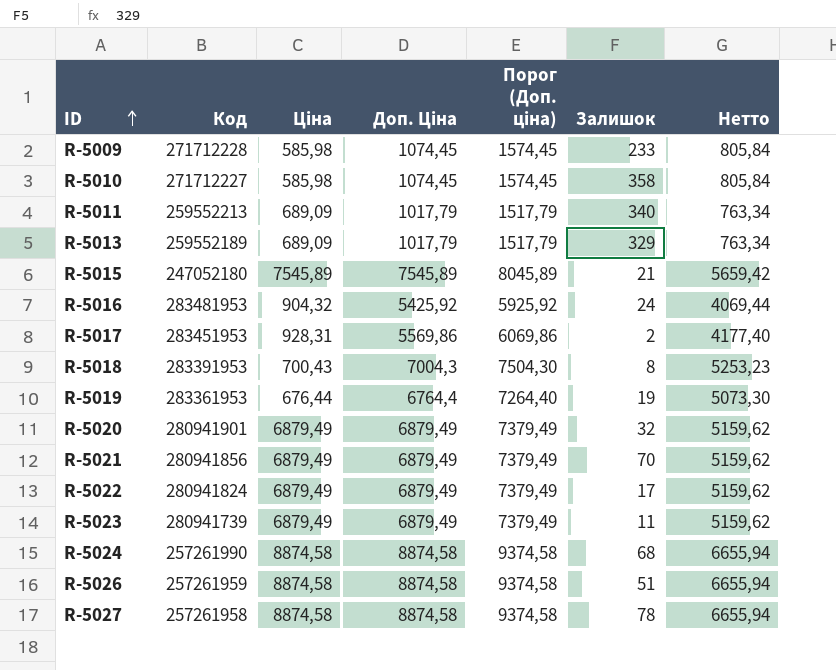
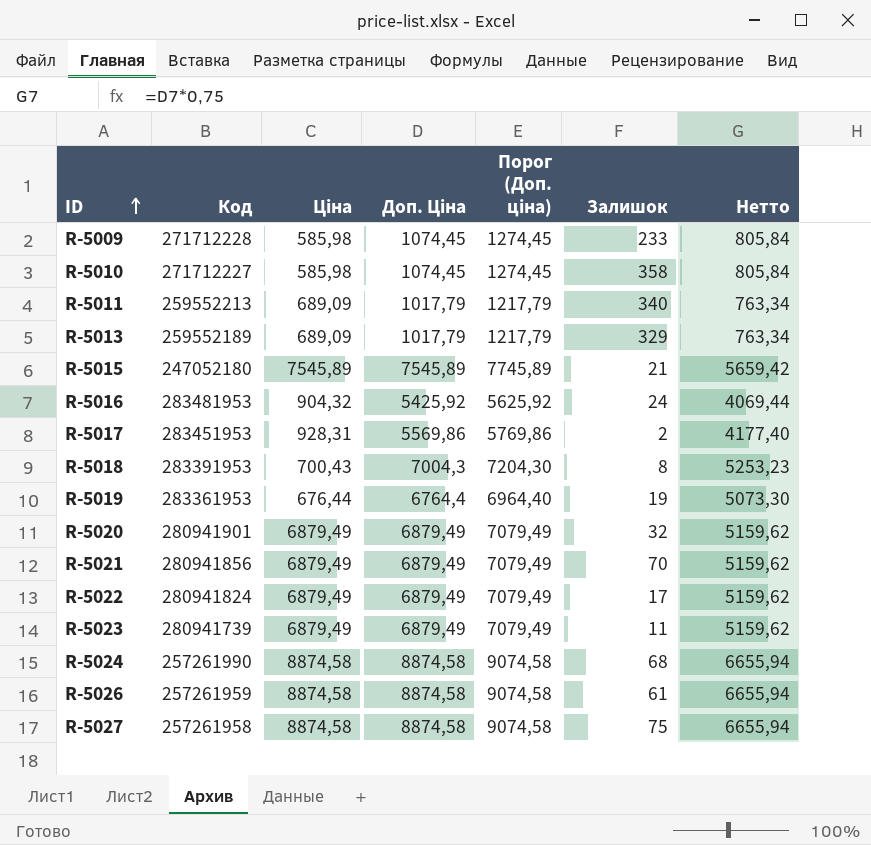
column Порог (Доп. ціна) | formula: [Доп. Ціна] + 500 -> [Доп. Ціна] + 200
R-5026 | Залишок: 51 -> 61
R-5027 | Залишок: 78 -> 75

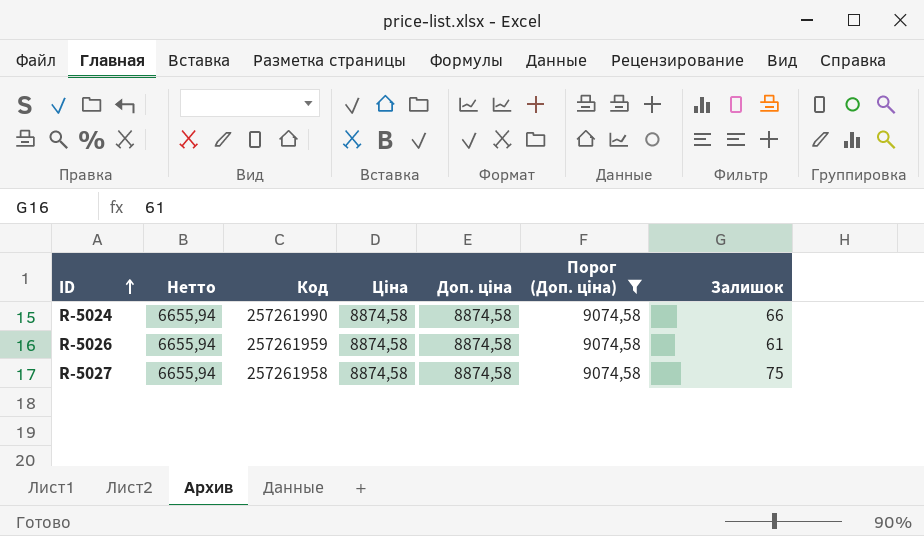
filter: none -> Порог (Доп. ціна) = 9074,58
column Нетто | position: 7 -> 2
column name: Доп. Ціна -> Доп. ціна
R-5024 | Залишок: 68 -> 66

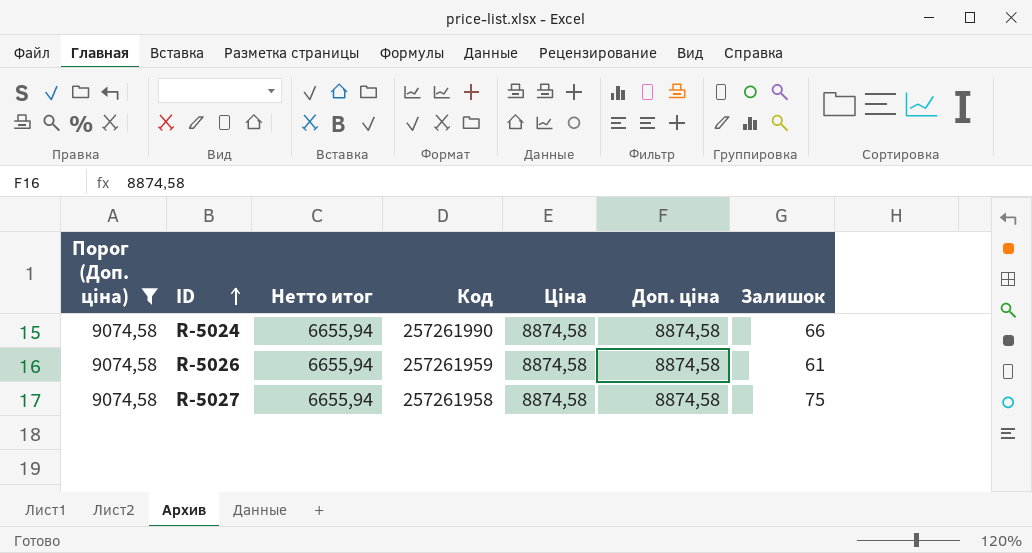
column Порог (Доп. ціна) | position: 6 -> 1
column name: Нетто -> Нетто итог

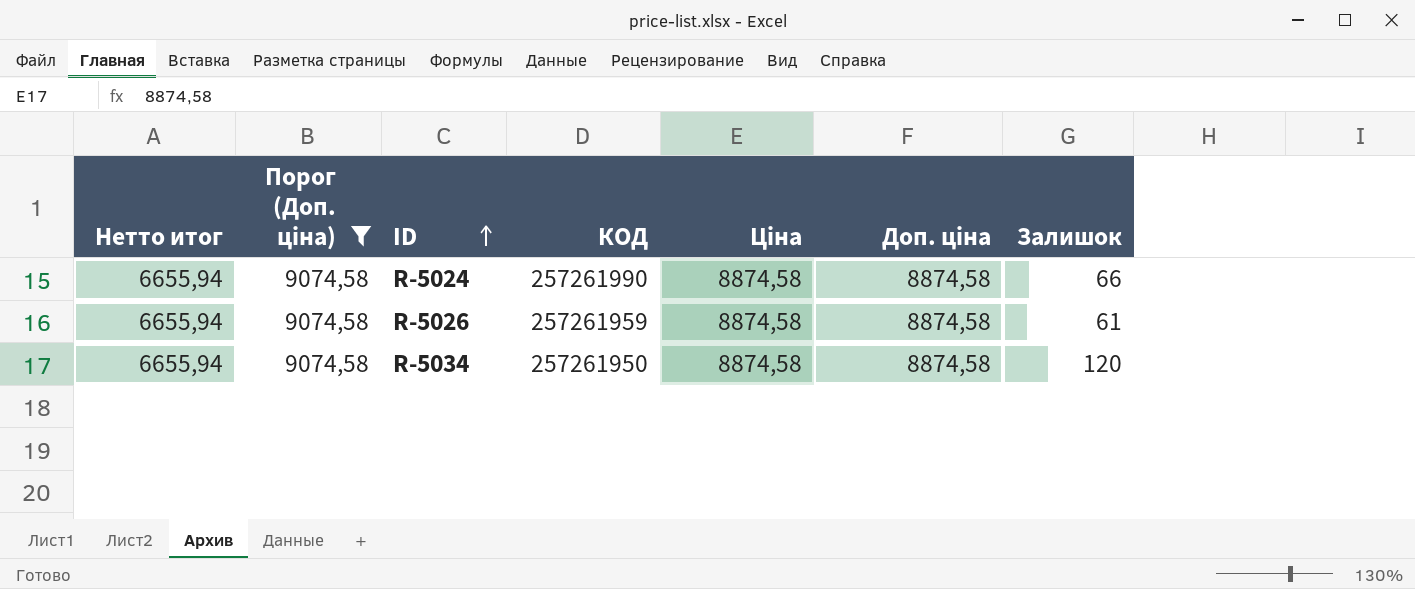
column Нетто итог | position: 3 -> 1
column name: Код -> КОД
row R-5027: 9074,58 | 6655,94 | 257261958 | 8874,58 | 8874,58 | 75 -> none
row R-5034: none -> 6655,94 | 9074,58 | 257261950 | 8874,58 | 8874,58 | 120

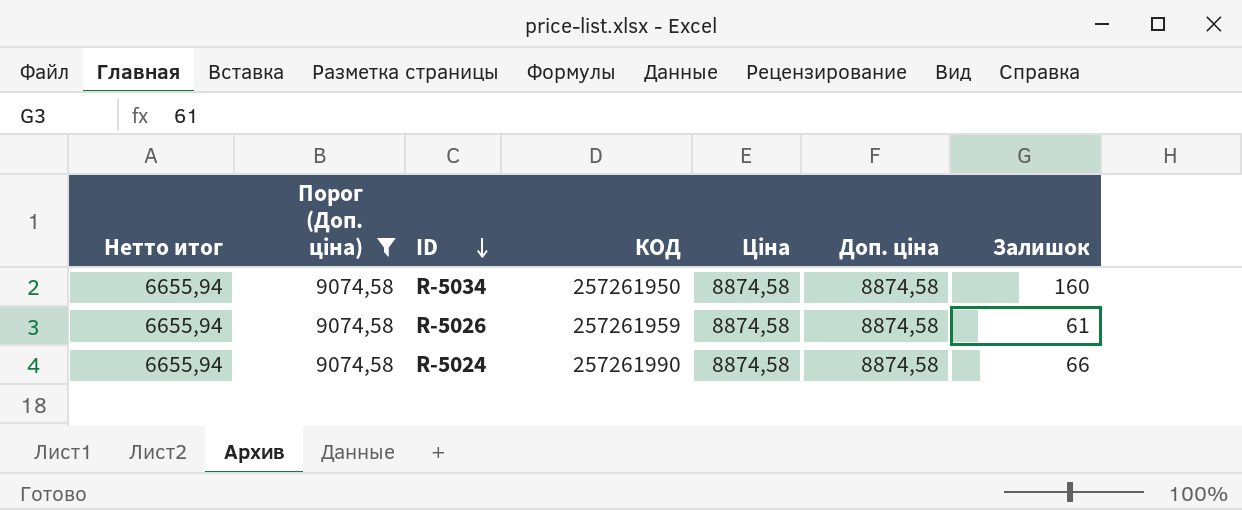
row order: ID ascending -> ID descending
R-5034 | Залишок: 120 -> 160

